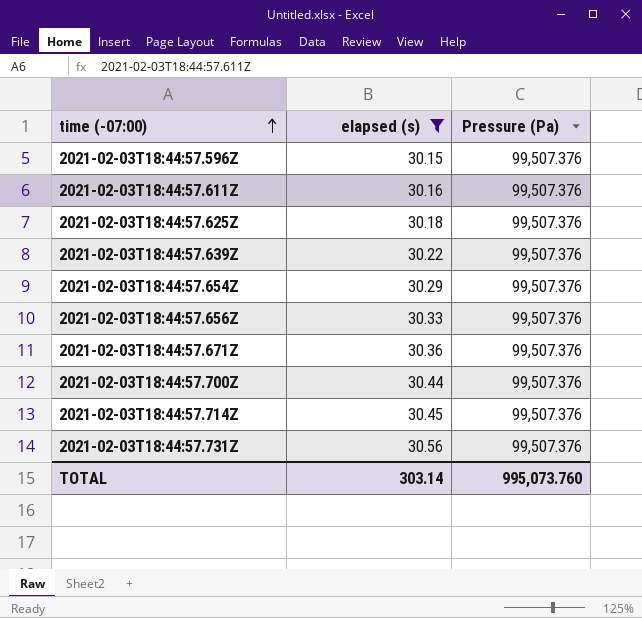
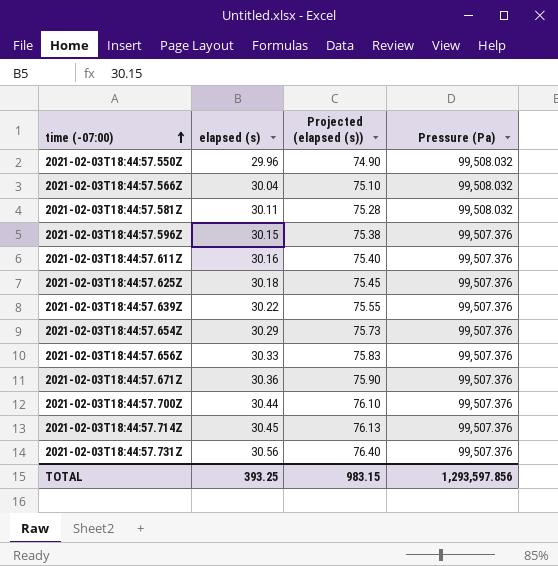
filter: elapsed (s) >= 30.15 -> none
column Projected (elapsed (s)) | formula: none -> [elapsed (s)] * 2.5
TOTAL | elapsed (s): 303.14 -> 393.25
TOTAL | Pressure (Pa): 995,073.760 -> 1,293,597.856

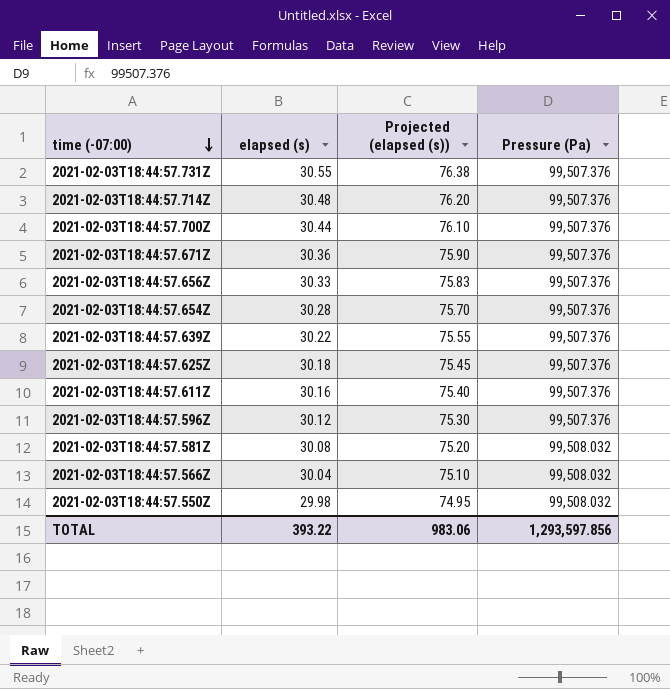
row order: time (-07:00) ascending -> time (-07:00) descending
2021-02-03T18:44:57.731Z | elapsed (s): 30.56 -> 30.55
2021-02-03T18:44:57.731Z | Projected (elapsed (s)): 76.40 -> 76.38
2021-02-03T18:44:57.714Z | elapsed (s): 30.45 -> 30.48
2021-02-03T18:44:57.714Z | Projected (elapsed (s)): 76.13 -> 76.20
2021-02-03T18:44:57.654Z | elapsed (s): 30.29 -> 30.28
2021-02-03T18:44:57.654Z | Projected (elapsed (s)): 75.73 -> 75.70
2021-02-03T18:44:57.596Z | elapsed (s): 30.15 -> 30.12
2021-02-03T18:44:57.596Z | Projected (elapsed (s)): 75.38 -> 75.30
2021-02-03T18:44:57.581Z | elapsed (s): 30.11 -> 30.08
2021-02-03T18:44:57.581Z | Projected (elapsed (s)): 75.28 -> 75.20
2021-02-03T18:44:57.550Z | elapsed (s): 29.96 -> 29.98
2021-02-03T18:44:57.550Z | Projected (elapsed (s)): 74.90 -> 74.95
TOTAL | elapsed (s): 393.25 -> 393.22
TOTAL | Projected (elapsed (s)): 983.15 -> 983.06

